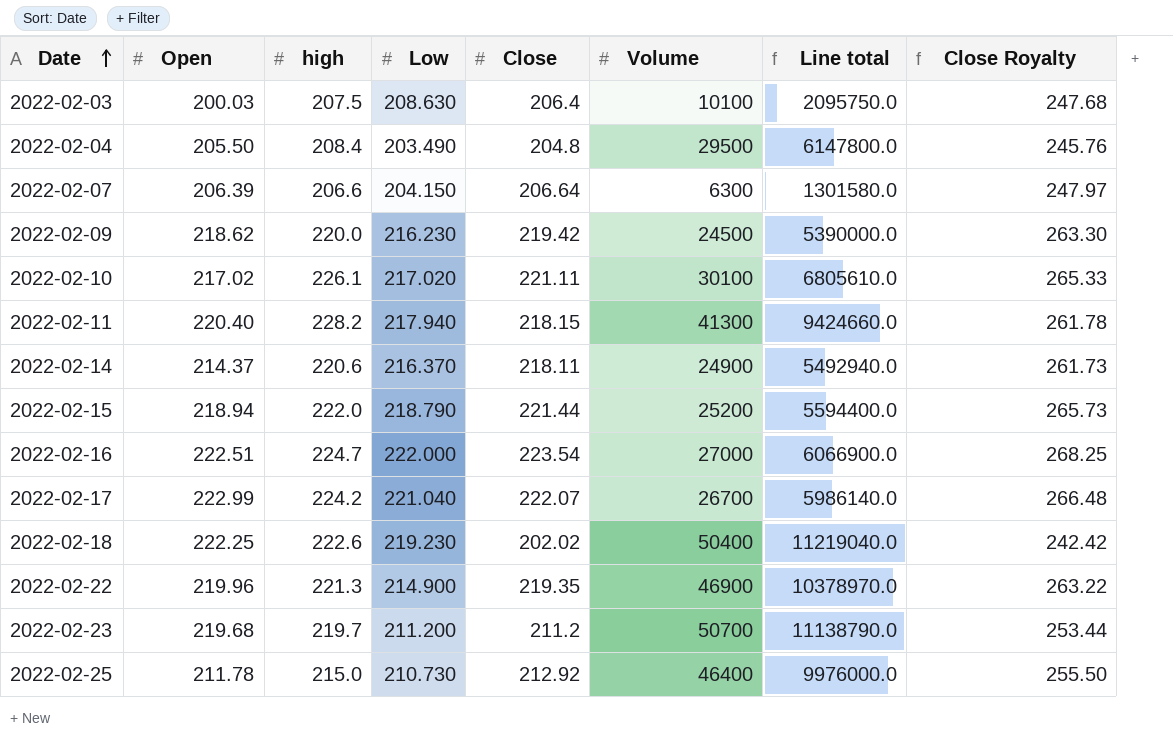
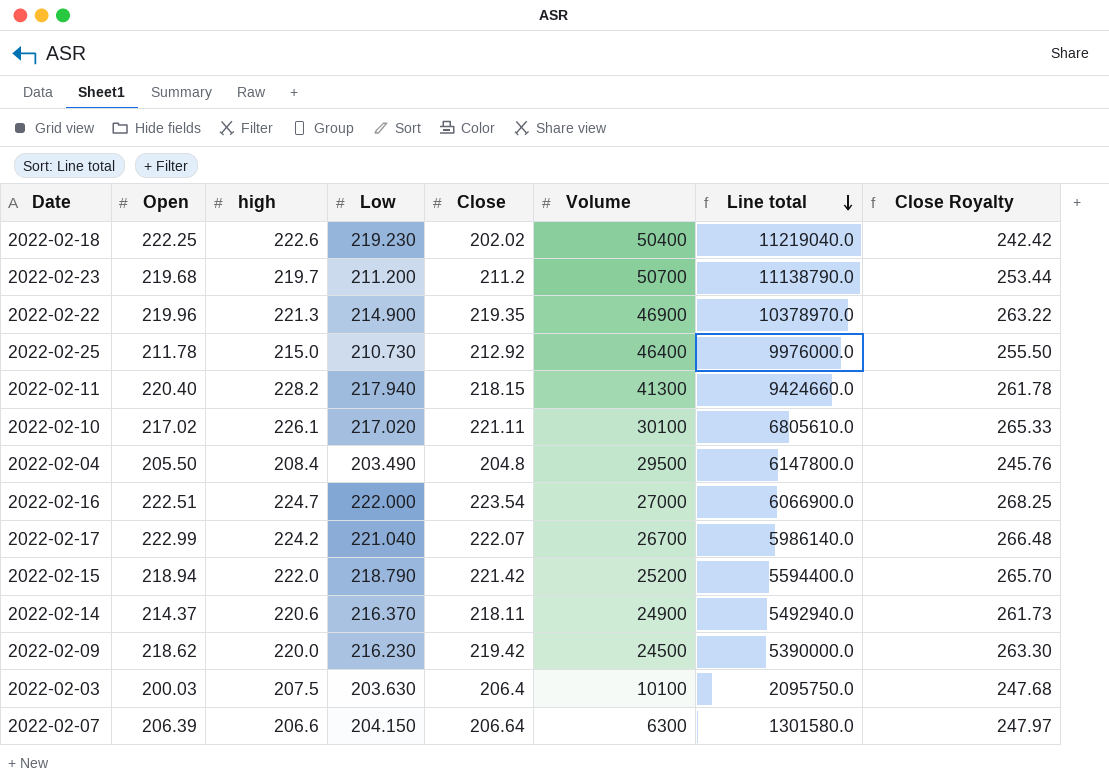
row order: Date ascending -> Line total descending
2022-02-15 | Close: 221.44 -> 221.42
2022-02-15 | Close Royalty: 265.73 -> 265.70
2022-02-03 | Low: 208.630 -> 203.630

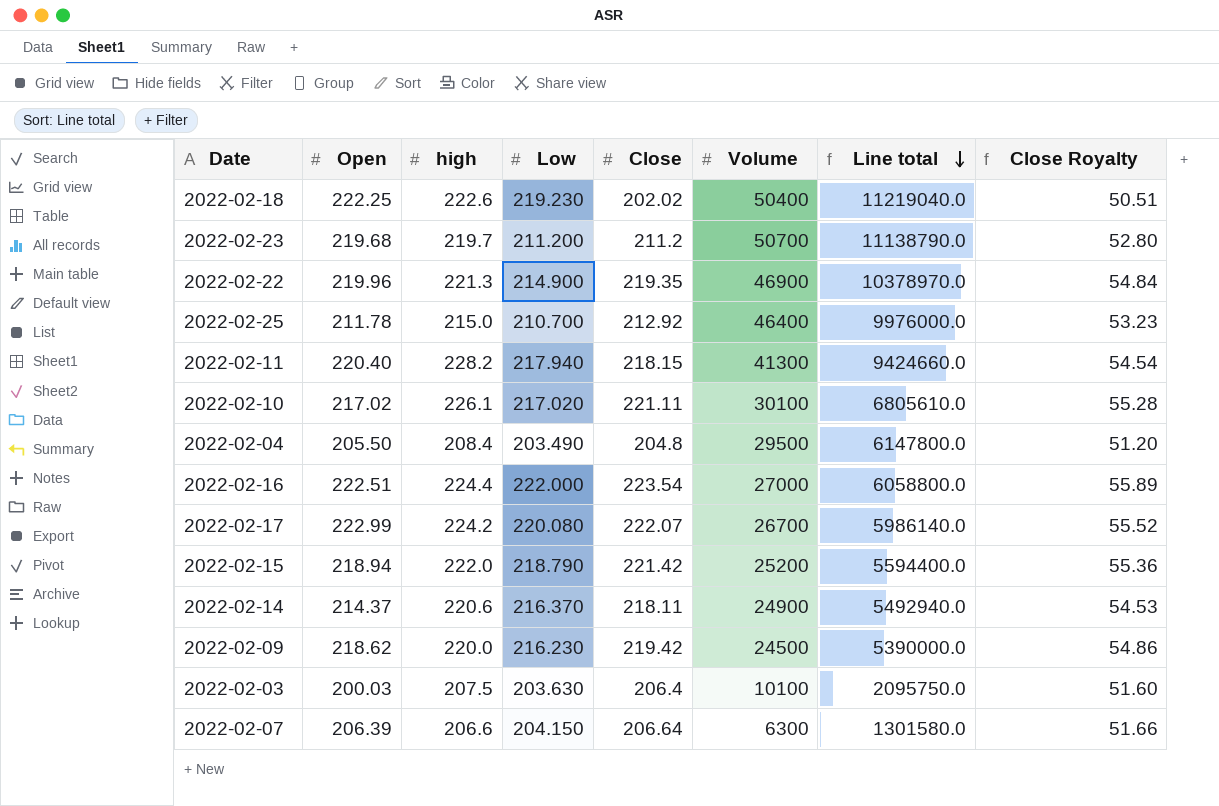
column Close Royalty | formula: [Close] * 1.2 -> [Close] * 0.25
2022-02-25 | Low: 210.730 -> 210.700
2022-02-16 | high: 224.7 -> 224.4
2022-02-16 | Line total: 6066900.0 -> 6058800.0
2022-02-17 | Low: 221.040 -> 220.080

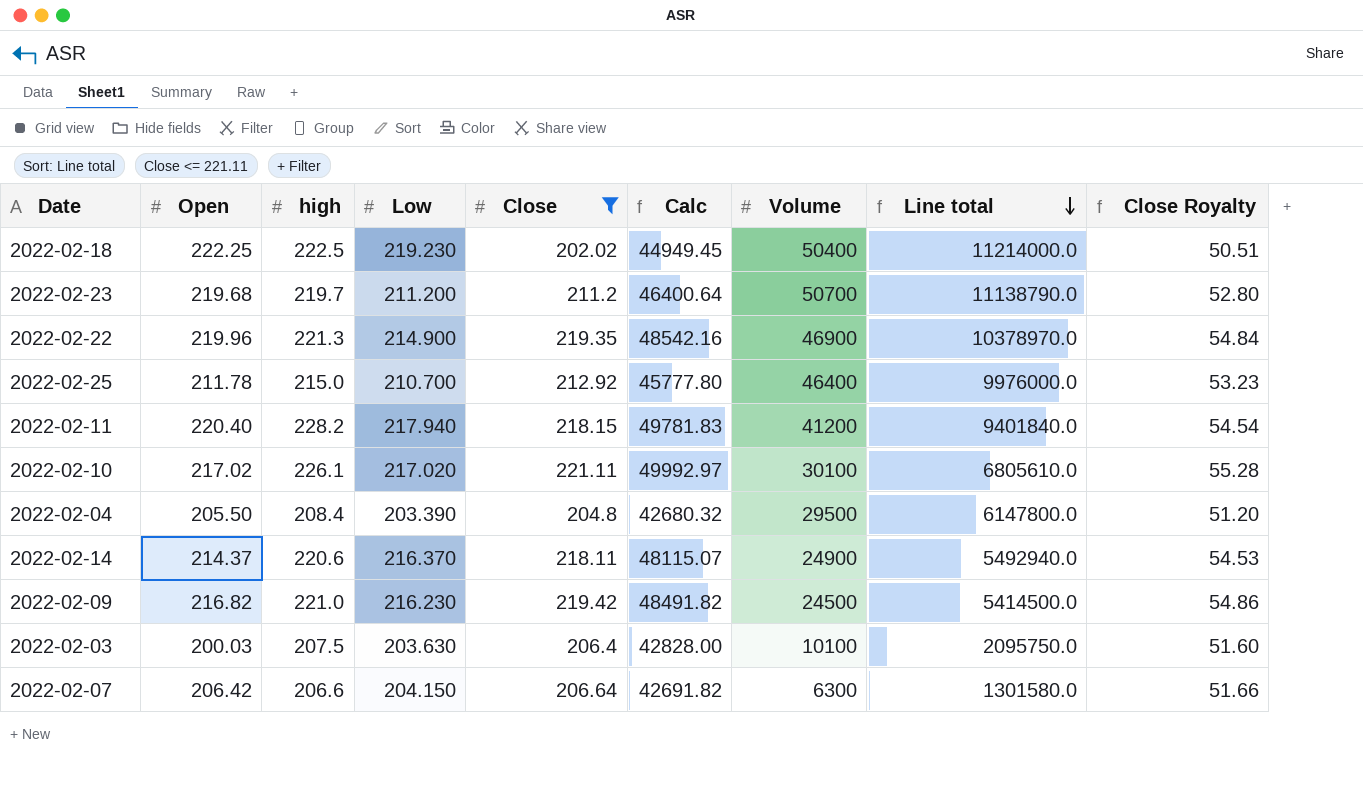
filter: none -> Close <= 221.11
column Calc | formula: none -> [high] * [Close]
2022-02-18 | high: 222.6 -> 222.5
2022-02-18 | Line total: 11219040.0 -> 11214000.0
2022-02-11 | Volume: 41300 -> 41200
2022-02-11 | Line total: 9424660.0 -> 9401840.0
2022-02-04 | Low: 203.490 -> 203.390
2022-02-09 | Open: 218.62 -> 216.82
2022-02-09 | high: 220.0 -> 221.0
2022-02-09 | Line total: 5390000.0 -> 5414500.0
2022-02-07 | Open: 206.39 -> 206.42

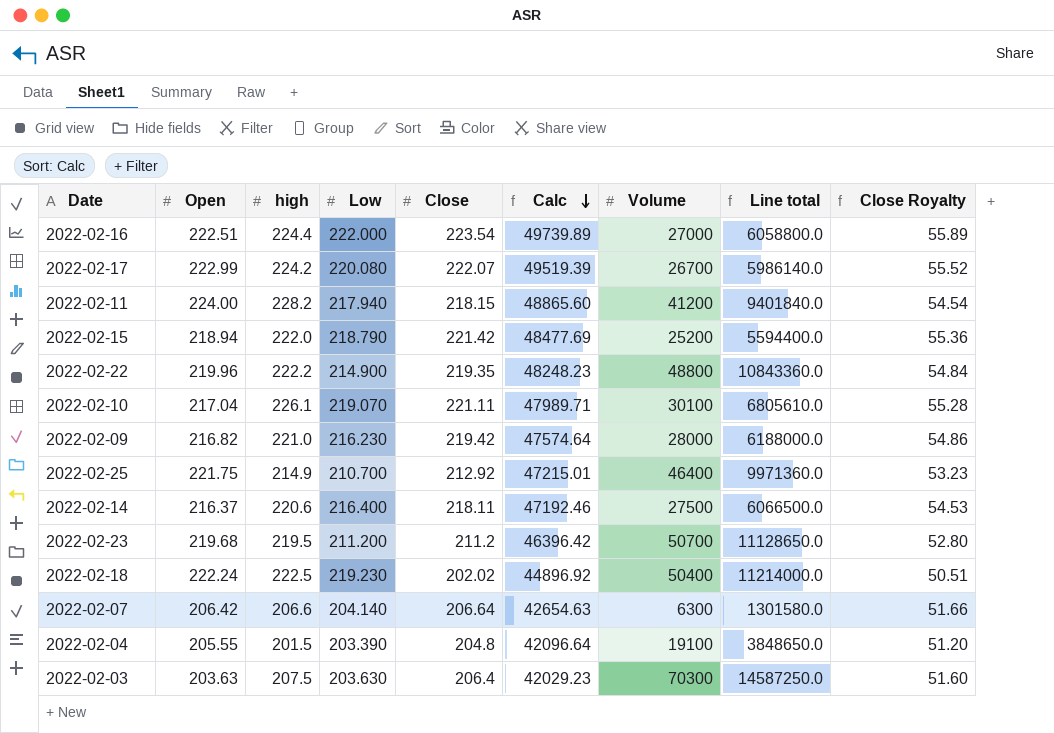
filter: Close <= 221.11 -> none
row order: Line total descending -> Calc descending
column Calc | formula: [high] * [Close] -> [Open] * [Close]
2022-02-11 | Open: 220.40 -> 224.00
2022-02-22 | high: 221.3 -> 222.2
2022-02-22 | Volume: 46900 -> 48800
2022-02-22 | Line total: 10378970.0 -> 10843360.0
2022-02-10 | Open: 217.02 -> 217.04
2022-02-10 | Low: 217.020 -> 219.070
2022-02-09 | Volume: 24500 -> 28000
2022-02-09 | Line total: 5414500.0 -> 6188000.0
2022-02-25 | Open: 211.78 -> 221.75
2022-02-25 | high: 215.0 -> 214.9
2022-02-25 | Line total: 9976000.0 -> 9971360.0
2022-02-14 | Open: 214.37 -> 216.37
2022-02-14 | Low: 216.370 -> 216.400
2022-02-14 | Volume: 24900 -> 27500
2022-02-14 | Line total: 5492940.0 -> 6066500.0
2022-02-23 | high: 219.7 -> 219.5
2022-02-23 | Line total: 11138790.0 -> 11128650.0
2022-02-18 | Open: 222.25 -> 222.24
2022-02-07 | Low: 204.150 -> 204.140
2022-02-04 | Open: 205.50 -> 205.55
2022-02-04 | high: 208.4 -> 201.5
2022-02-04 | Volume: 29500 -> 19100
2022-02-04 | Line total: 6147800.0 -> 3848650.0
2022-02-03 | Open: 200.03 -> 203.63
2022-02-03 | Volume: 10100 -> 70300
2022-02-03 | Line total: 2095750.0 -> 14587250.0

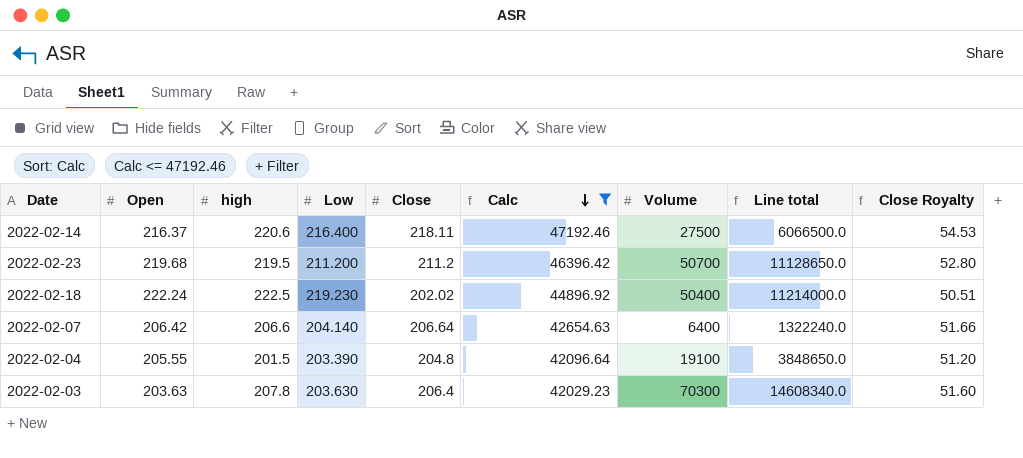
filter: none -> Calc <= 47192.46
2022-02-07 | Volume: 6300 -> 6400
2022-02-07 | Line total: 1301580.0 -> 1322240.0
2022-02-03 | high: 207.5 -> 207.8
2022-02-03 | Line total: 14587250.0 -> 14608340.0

